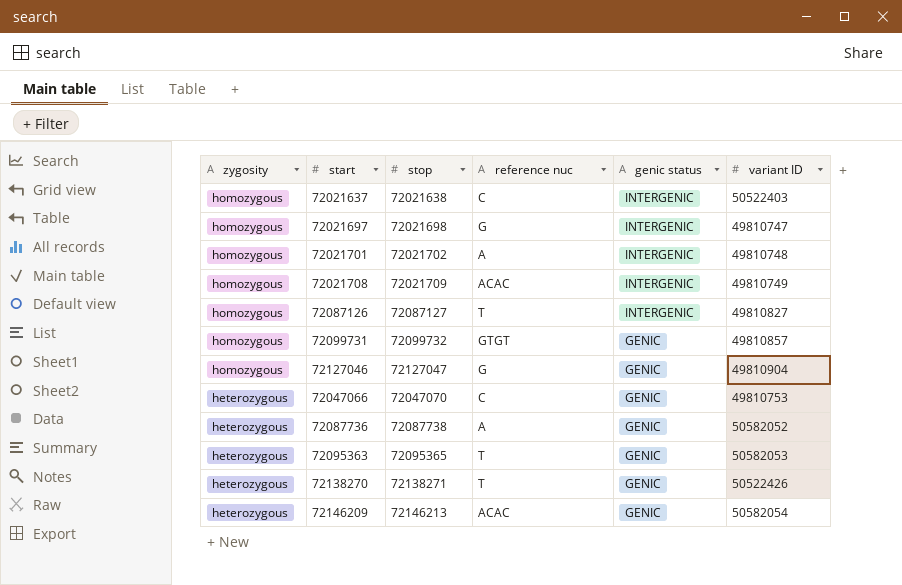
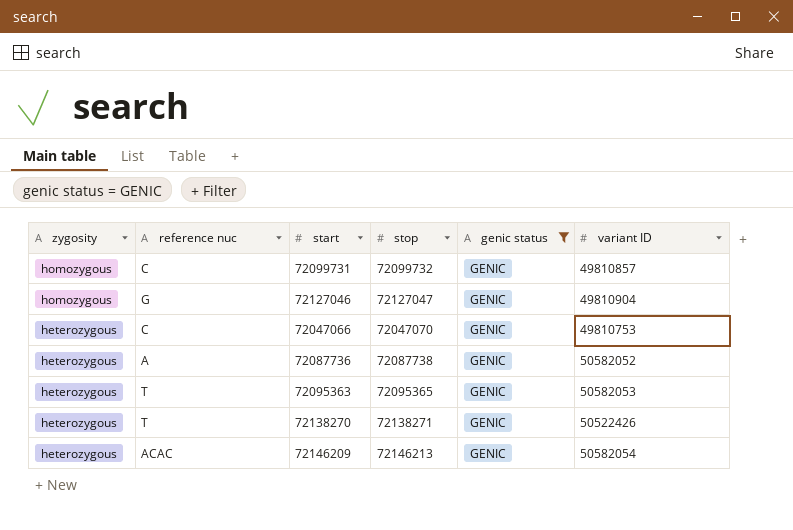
filter: none -> genic status = GENIC
column reference nuc | position: 4 -> 2
72099731 | reference nuc: GTGT -> C

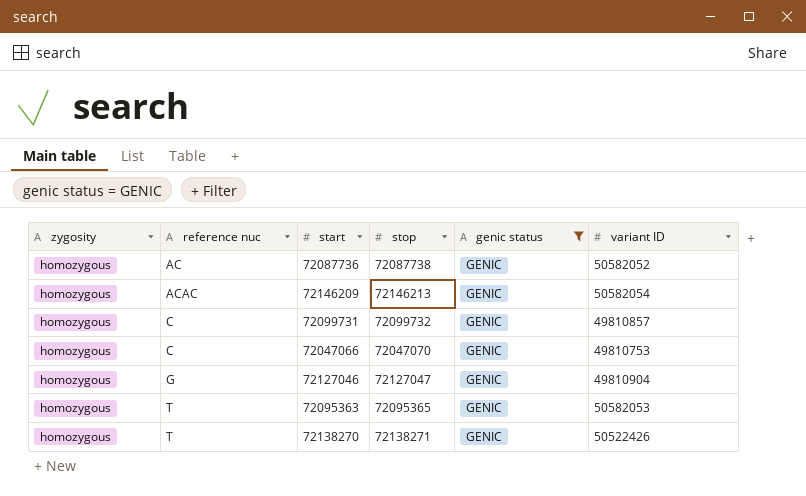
row order: zygosity descending -> reference nuc ascending
72087736 | zygosity: heterozygous -> homozygous
72087736 | reference nuc: A -> AC
72146209 | zygosity: heterozygous -> homozygous
72047066 | zygosity: heterozygous -> homozygous
72095363 | zygosity: heterozygous -> homozygous
72138270 | zygosity: heterozygous -> homozygous

